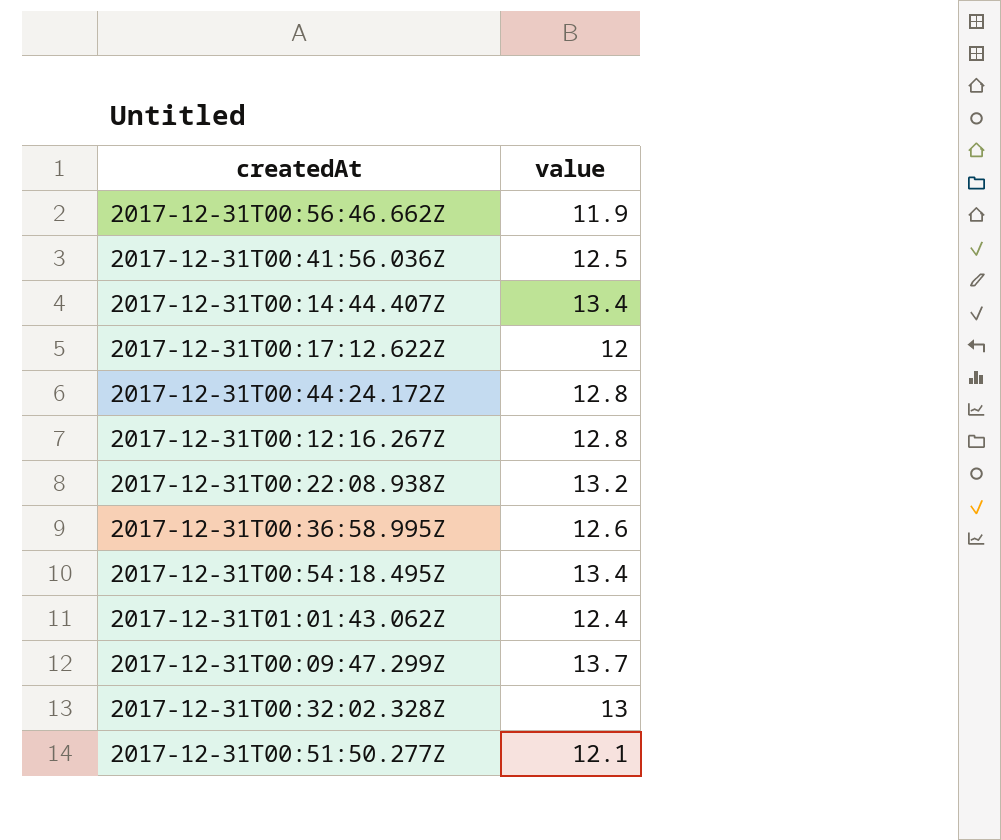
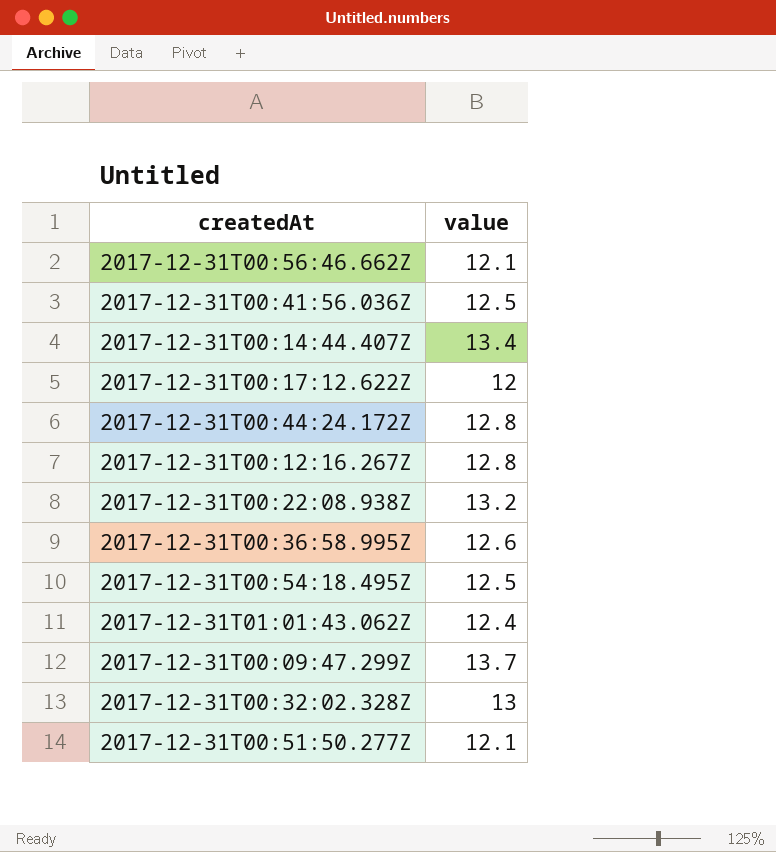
2017-12-31T00:56:46.662Z | value: 11.9 -> 12.1
2017-12-31T00:54:18.495Z | value: 13.4 -> 12.5

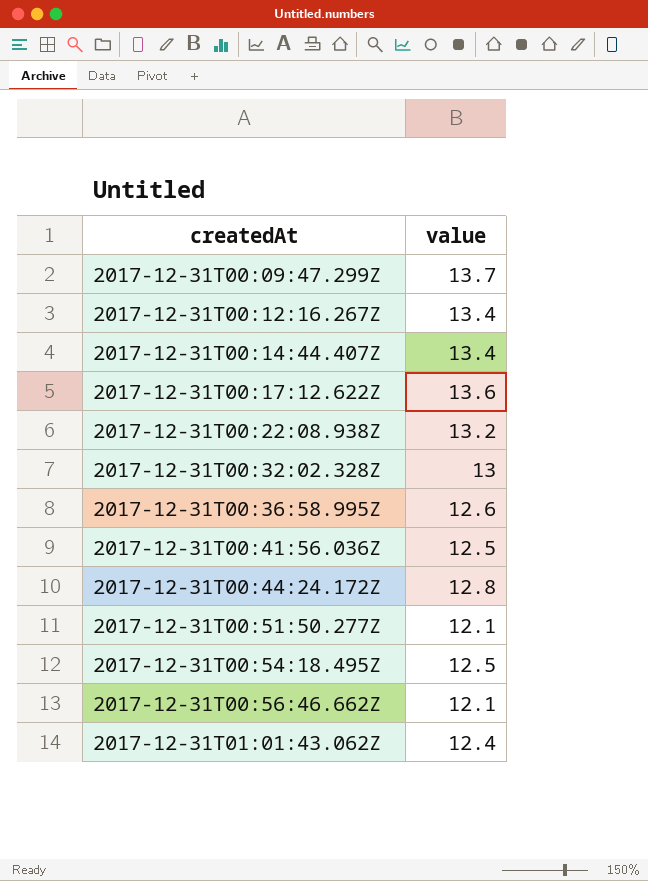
row order: none -> createdAt ascending
2017-12-31T00:12:16.267Z | value: 12.8 -> 13.4
2017-12-31T00:17:12.622Z | value: 12 -> 13.6

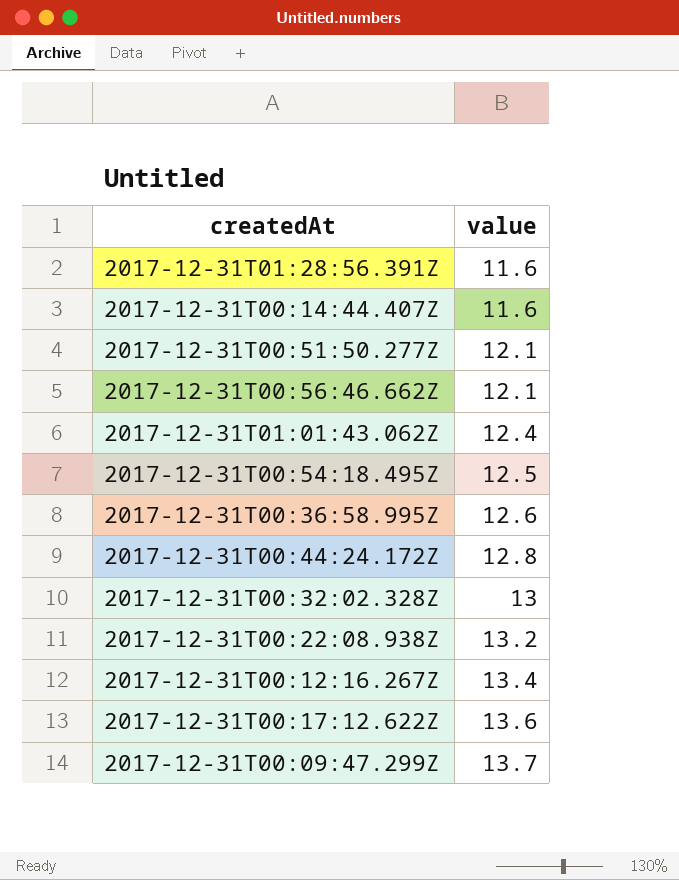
row order: createdAt ascending -> value ascending
row 2017-12-31T00:41:56.036Z: 12.5 -> none
row 2017-12-31T01:28:56.391Z: none -> 11.6
2017-12-31T00:14:44.407Z | value: 13.4 -> 11.6

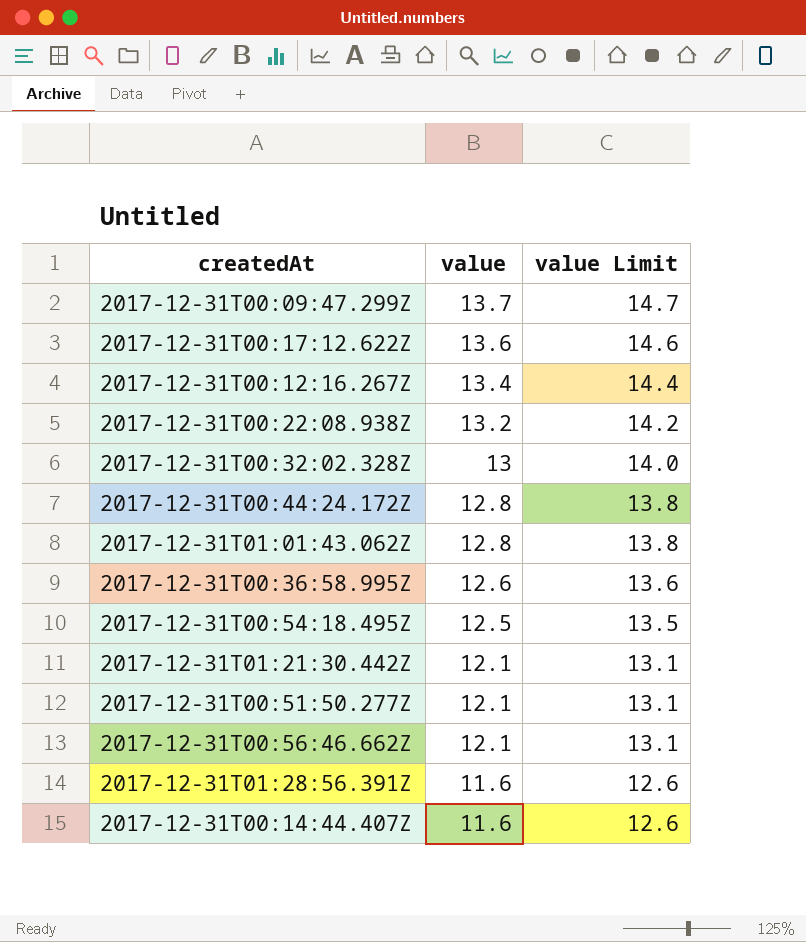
row order: value ascending -> value descending
column value Limit | formula: none -> [value] + 1
2017-12-31T01:01:43.062Z | value: 12.4 -> 12.8
row 2017-12-31T01:21:30.442Z: none -> 12.1 | 13.1

